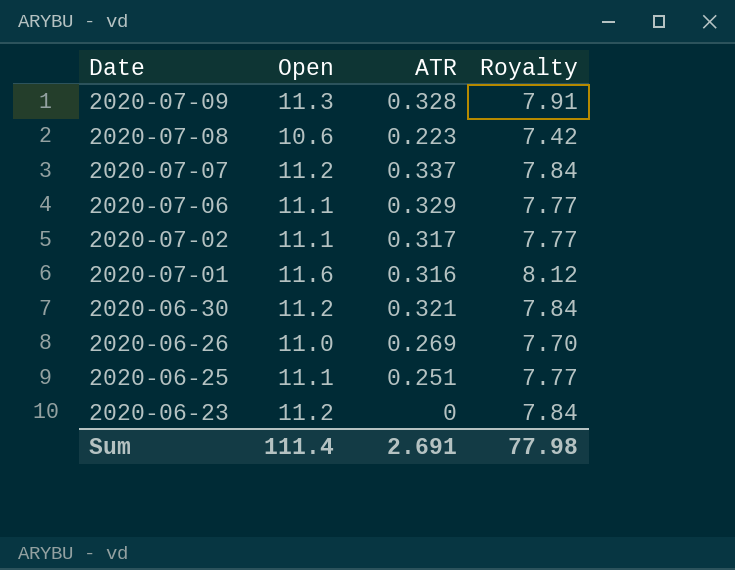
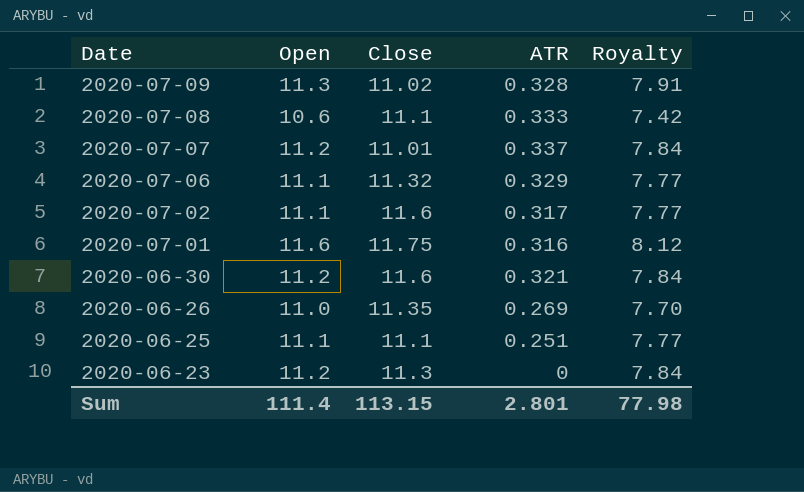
column Close | position: none -> 3
2020-07-08 | ATR: 0.223 -> 0.333
Sum | ATR: 2.691 -> 2.801

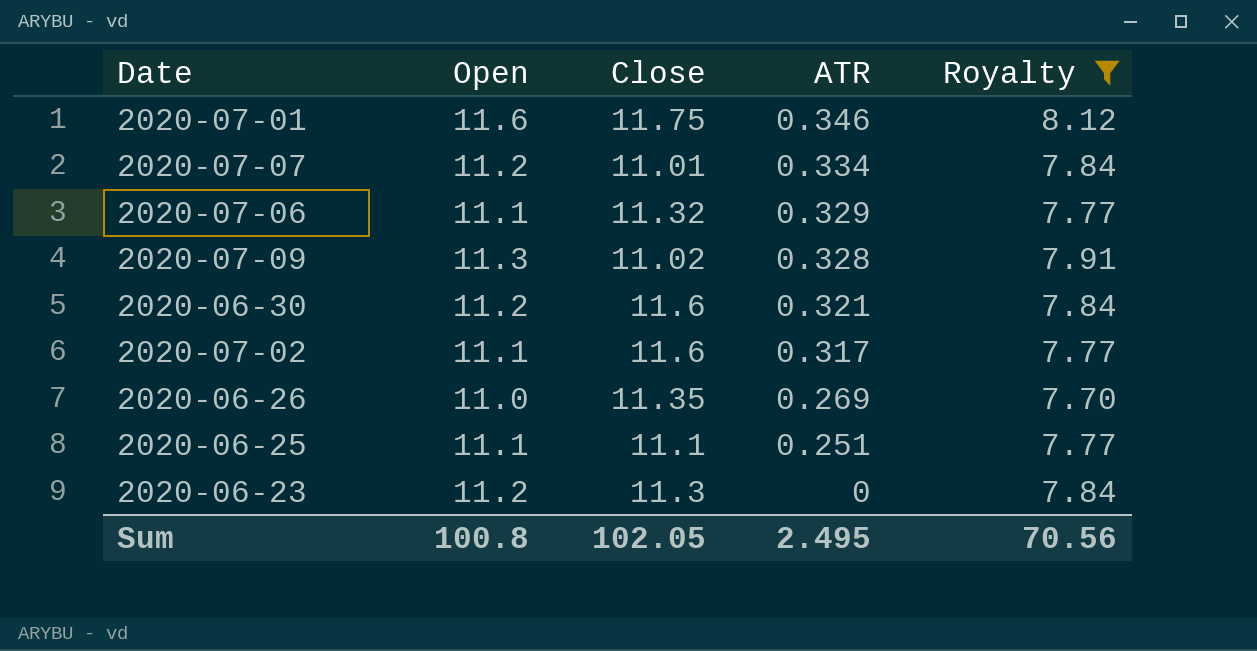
filter: none -> Royalty != 7.42
row order: Date descending -> ATR descending
2020-07-01 | ATR: 0.316 -> 0.346
2020-07-07 | ATR: 0.337 -> 0.334
Sum | Open: 111.4 -> 100.8
Sum | Close: 113.15 -> 102.05
Sum | ATR: 2.801 -> 2.495
Sum | Royalty: 77.98 -> 70.56

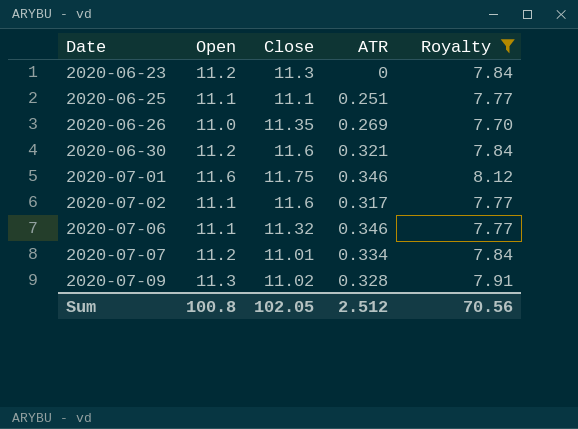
row order: ATR descending -> Date ascending
2020-07-06 | ATR: 0.329 -> 0.346
Sum | ATR: 2.495 -> 2.512

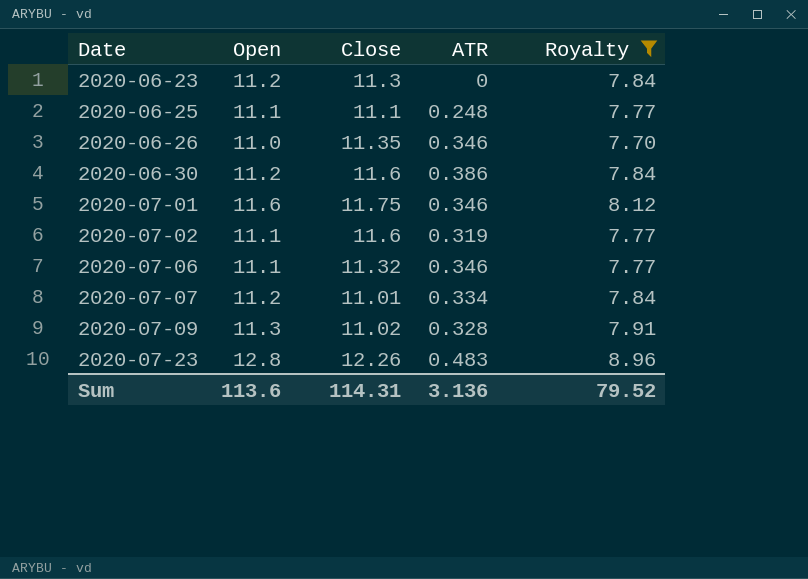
2020-06-25 | ATR: 0.251 -> 0.248
2020-06-26 | ATR: 0.269 -> 0.346
2020-06-30 | ATR: 0.321 -> 0.386
2020-07-02 | ATR: 0.317 -> 0.319
row 2020-07-23: none -> 12.8 | 12.26 | 0.483 | 8.96
Sum | Open: 100.8 -> 113.6
Sum | Close: 102.05 -> 114.31
Sum | ATR: 2.512 -> 3.136
Sum | Royalty: 70.56 -> 79.52

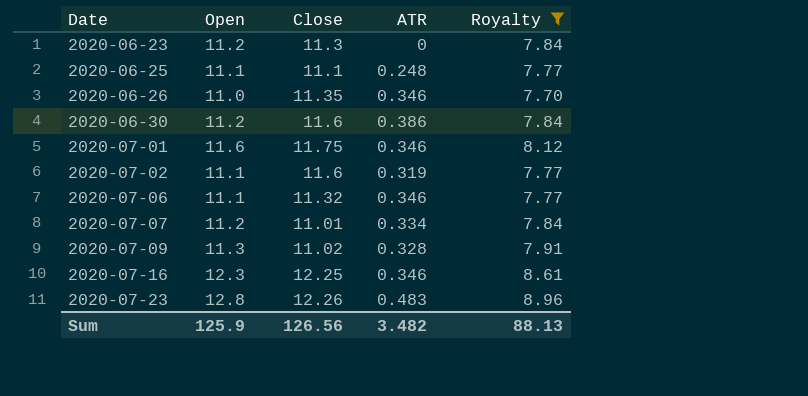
row 2020-07-16: none -> 12.3 | 12.25 | 0.346 | 8.61
Sum | Open: 113.6 -> 125.9
Sum | Close: 114.31 -> 126.56
Sum | ATR: 3.136 -> 3.482
Sum | Royalty: 79.52 -> 88.13

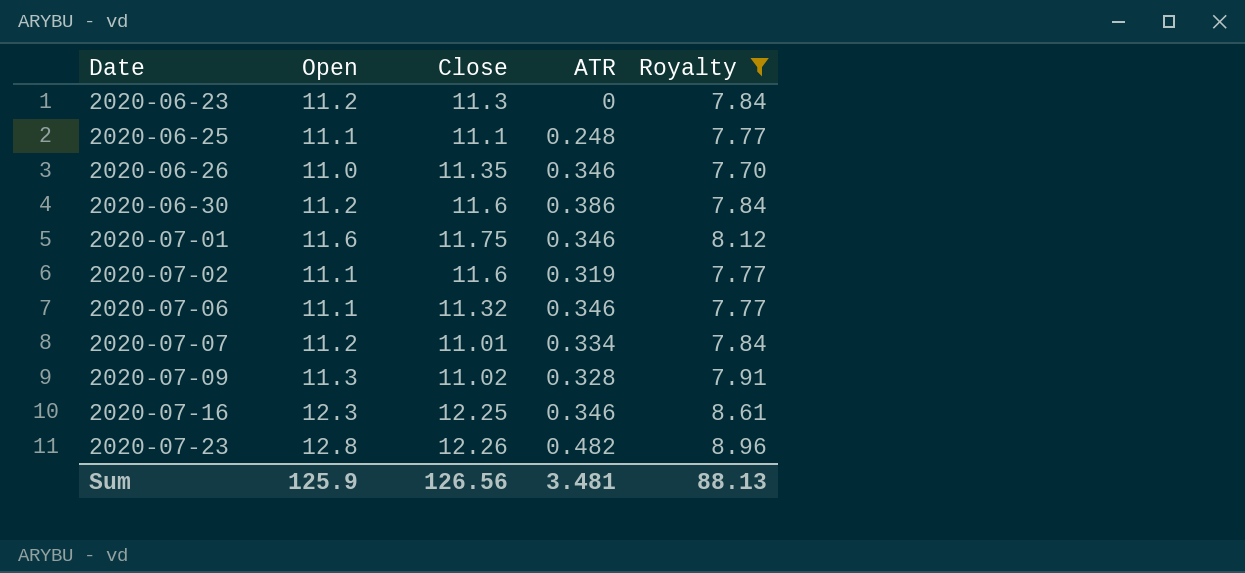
2020-07-23 | ATR: 0.483 -> 0.482
Sum | ATR: 3.482 -> 3.481

